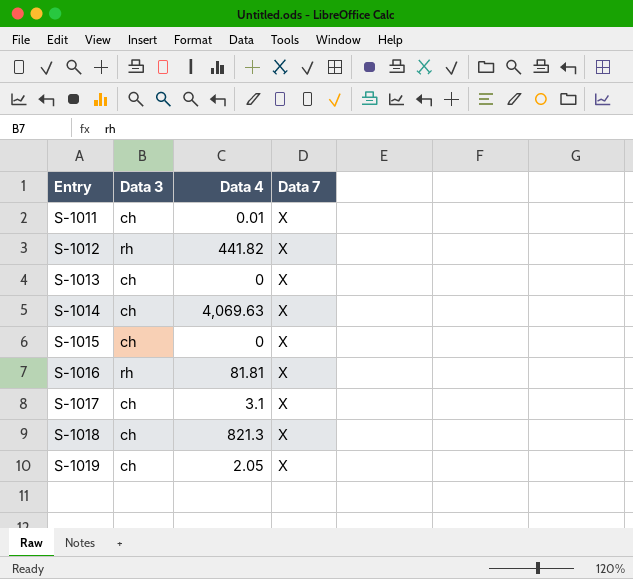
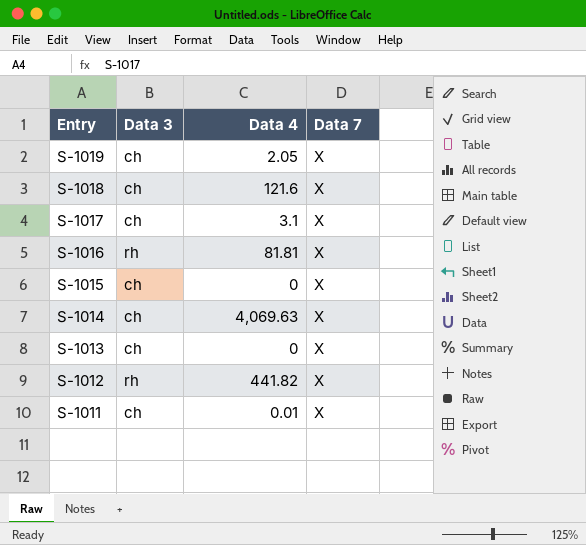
row order: Entry ascending -> Entry descending
S-1018 | Data 4: 821.3 -> 121.6

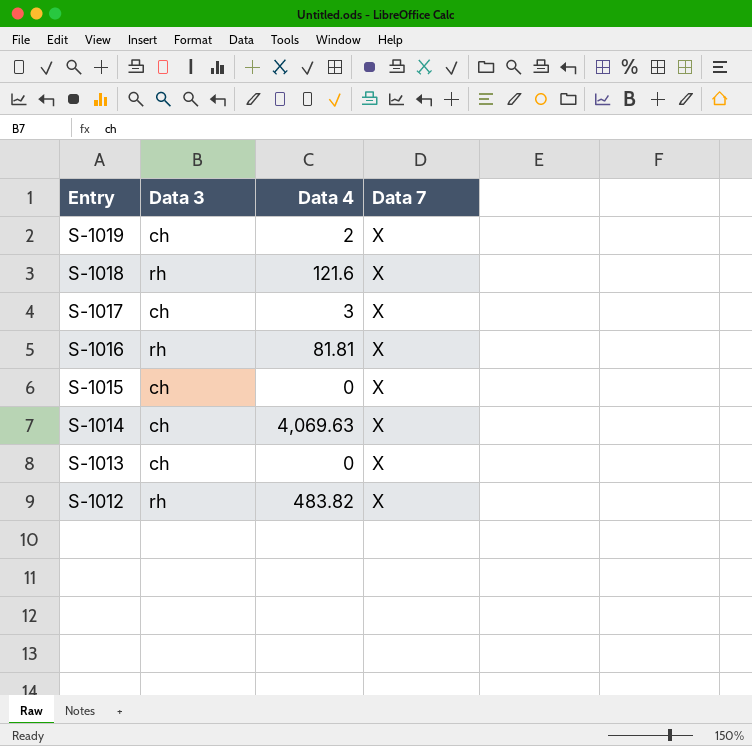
row S-1011: ch | 0.01 | X -> none
S-1019 | Data 4: 2.05 -> 2
S-1018 | Data 3: ch -> rh
S-1017 | Data 4: 3.1 -> 3
S-1012 | Data 4: 441.82 -> 483.82

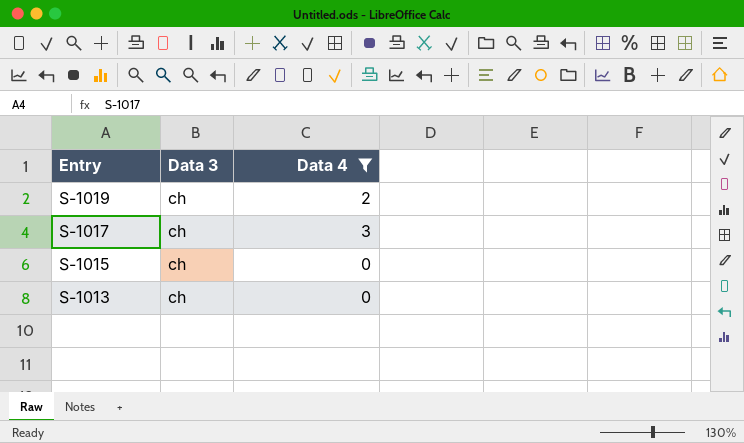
filter: none -> Data 4 <= 3
column Data 7 | position: 4 -> none

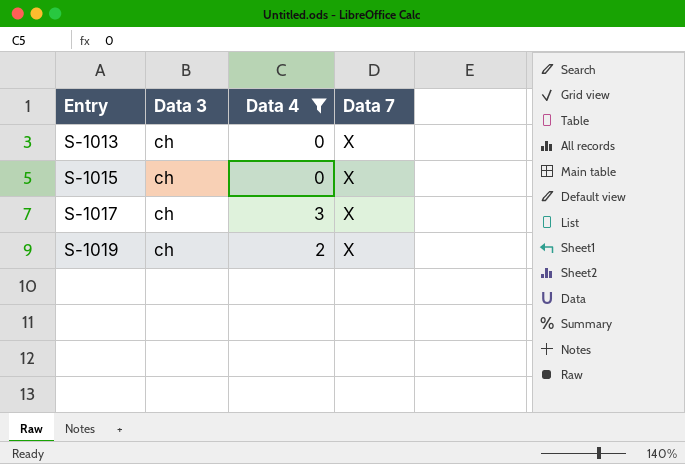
row order: Entry descending -> Entry ascending
column Data 7 | position: none -> 4

